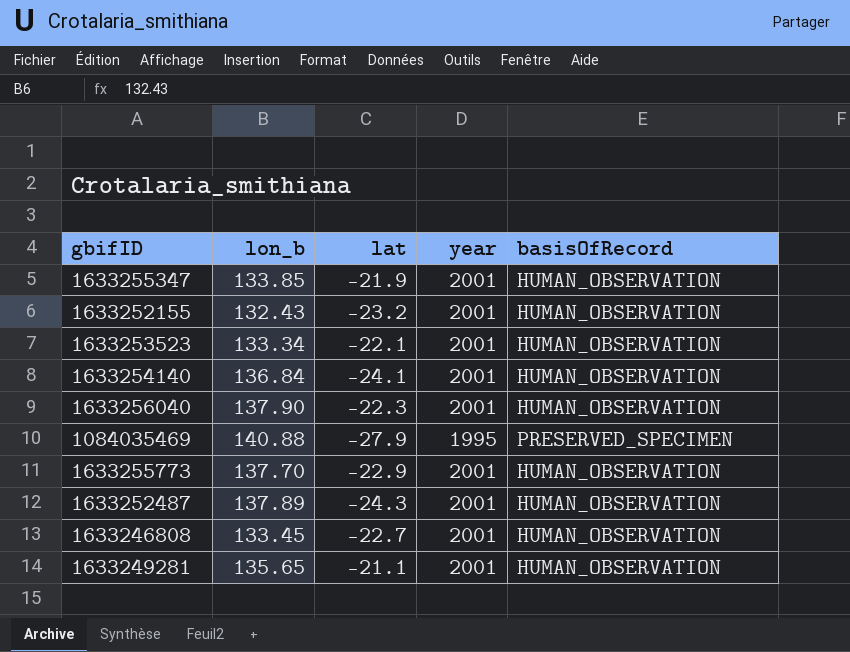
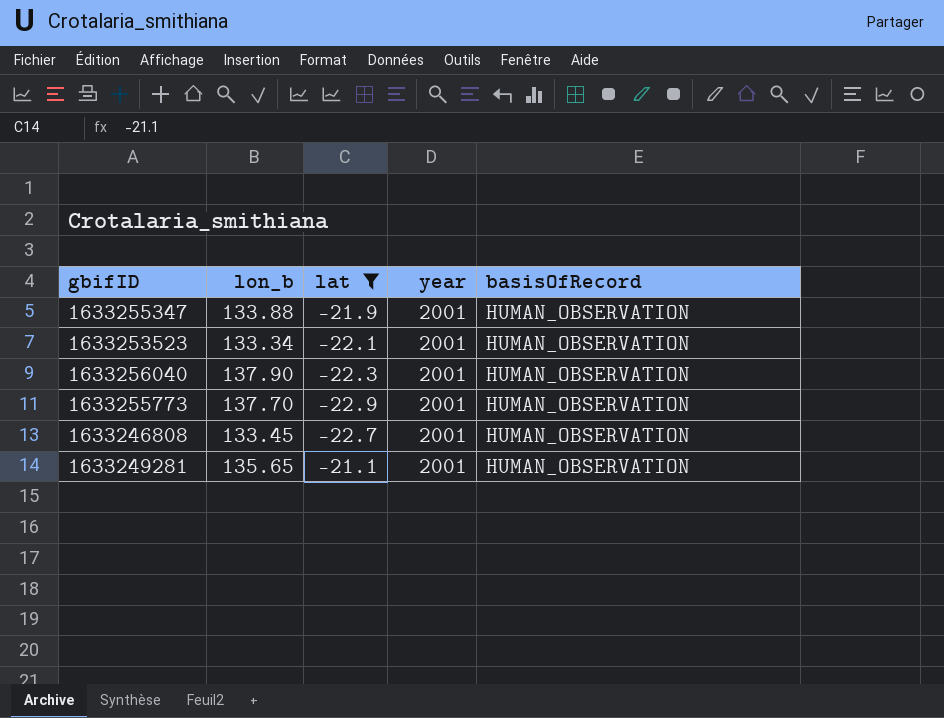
filter: none -> lat >= -22.9
1633255347 | lon_b: 133.85 -> 133.88

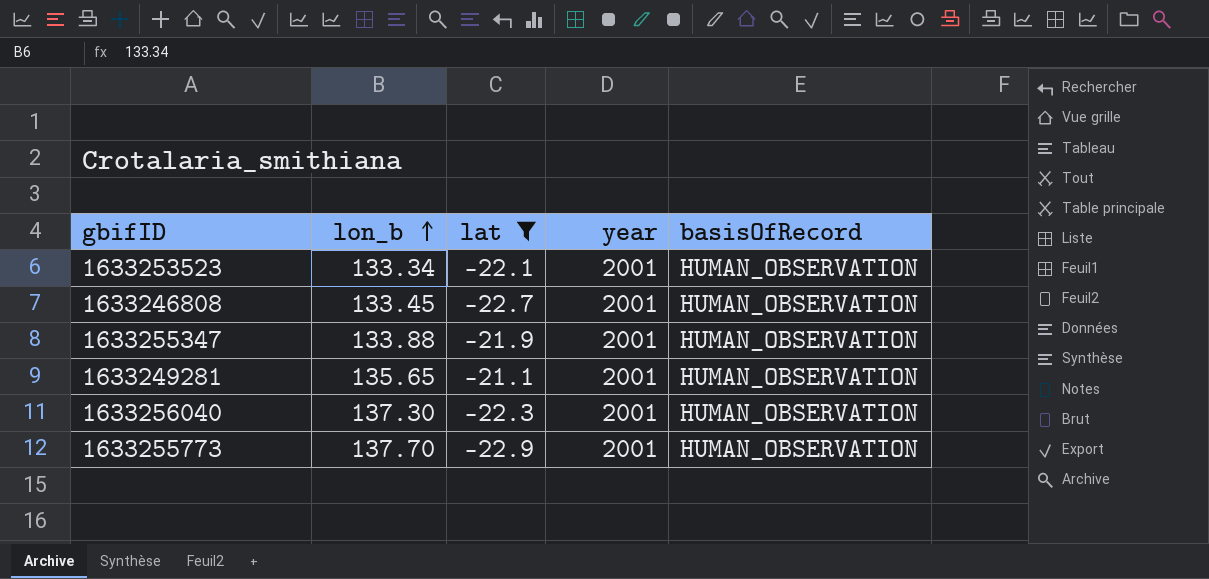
row order: none -> lon_b ascending
1633256040 | lon_b: 137.90 -> 137.30

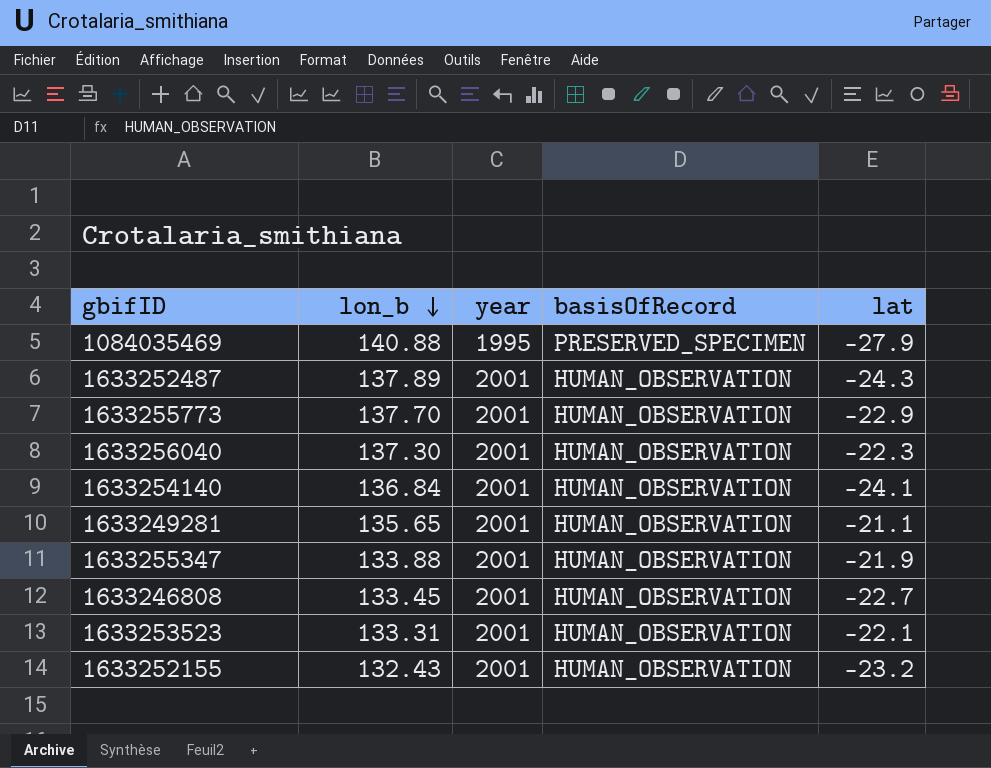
filter: lat >= -22.9 -> none
row order: lon_b ascending -> lon_b descending
column lat | position: 3 -> 5
1633253523 | lon_b: 133.34 -> 133.31

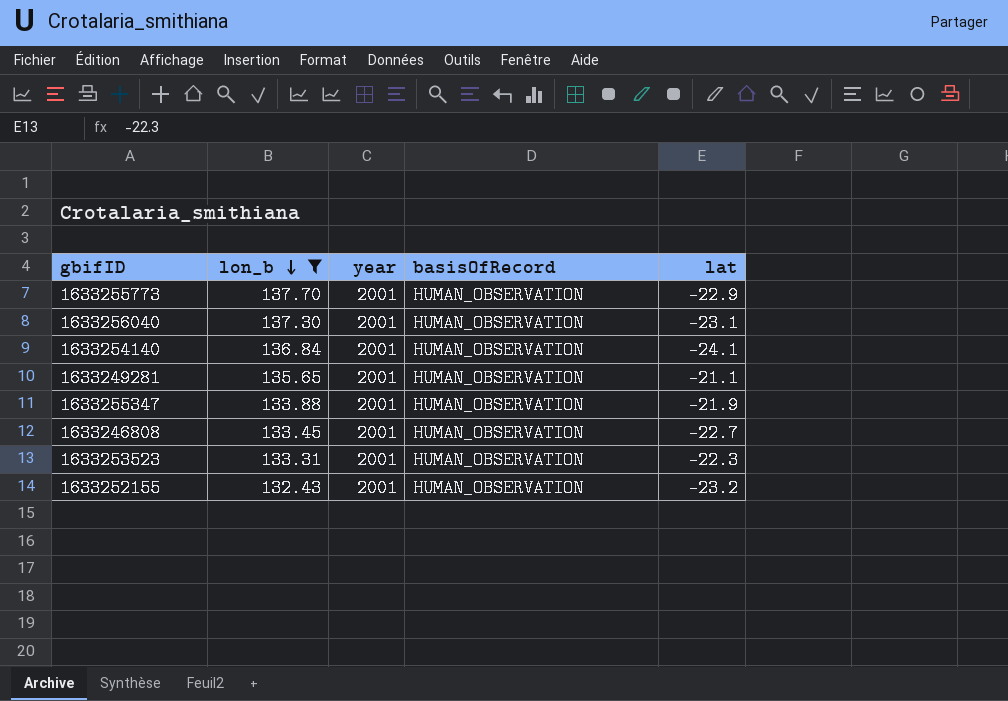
filter: none -> lon_b <= 137.70
1633256040 | lat: -22.3 -> -23.1
1633253523 | lat: -22.1 -> -22.3

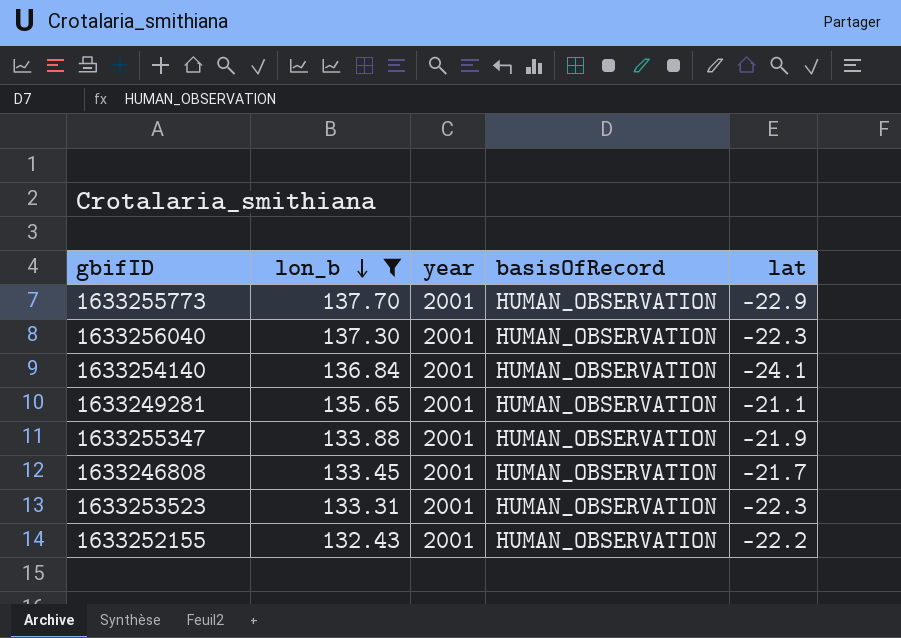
1633256040 | lat: -23.1 -> -22.3
1633246808 | lat: -22.7 -> -21.7
1633252155 | lat: -23.2 -> -22.2

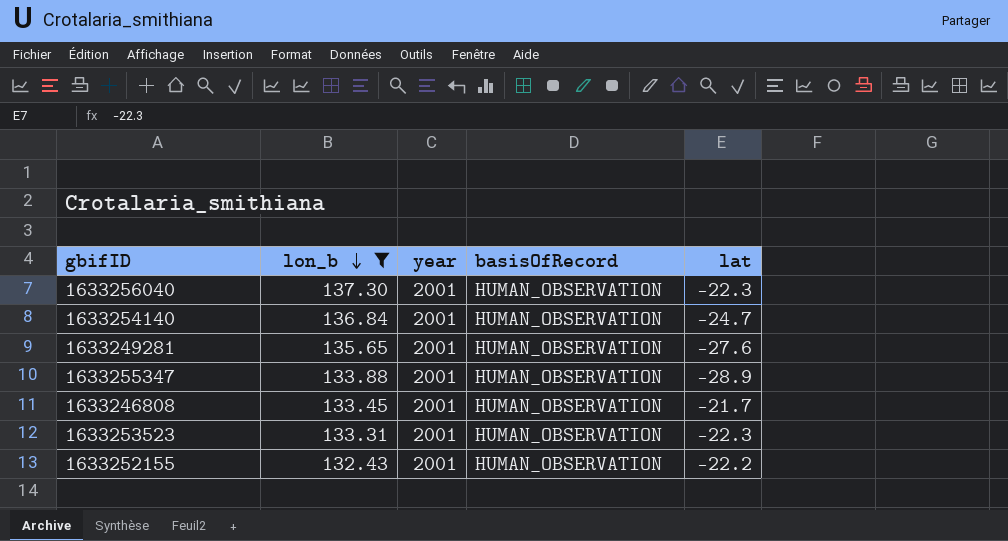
row 1633255773: 137.70 | 2001 | HUMAN_OBSERVATION | -22.9 -> none
1633254140 | lat: -24.1 -> -24.7
1633249281 | lat: -21.1 -> -27.6
1633255347 | lat: -21.9 -> -28.9

